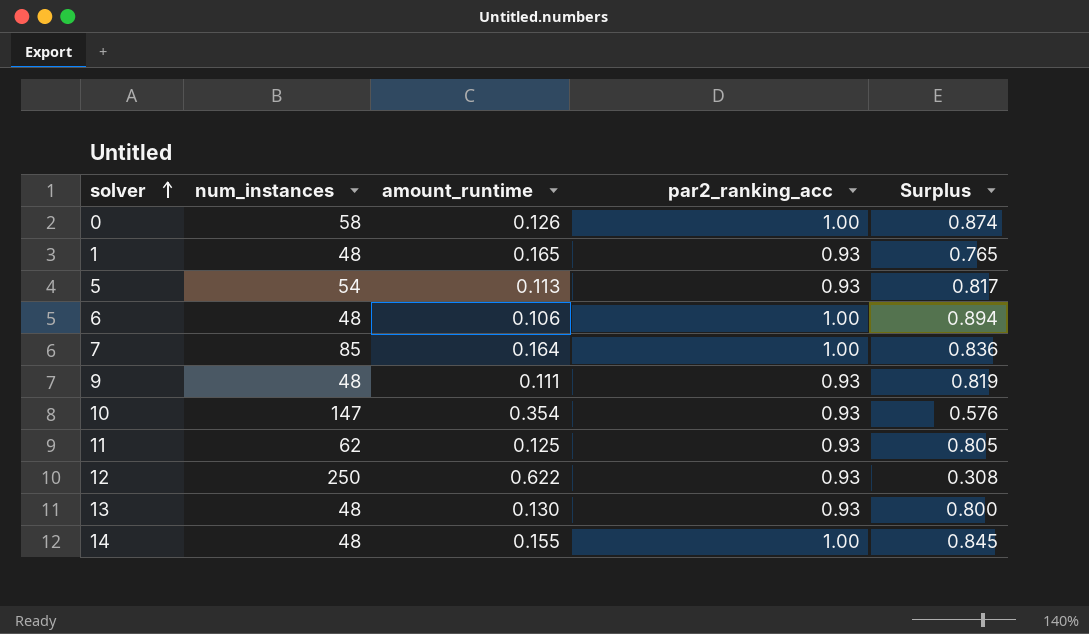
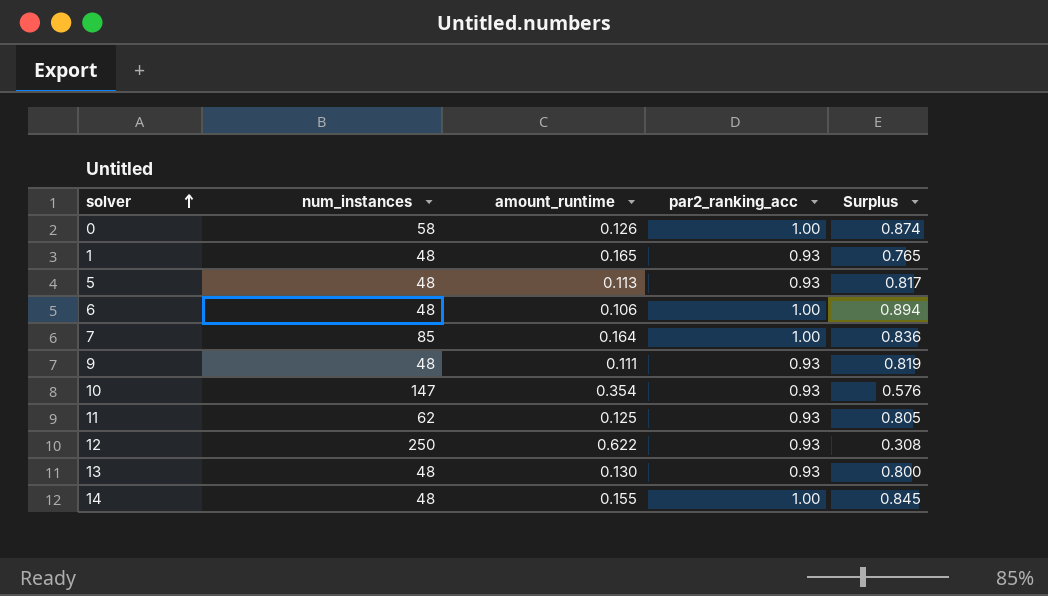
5 | num_instances: 54 -> 48

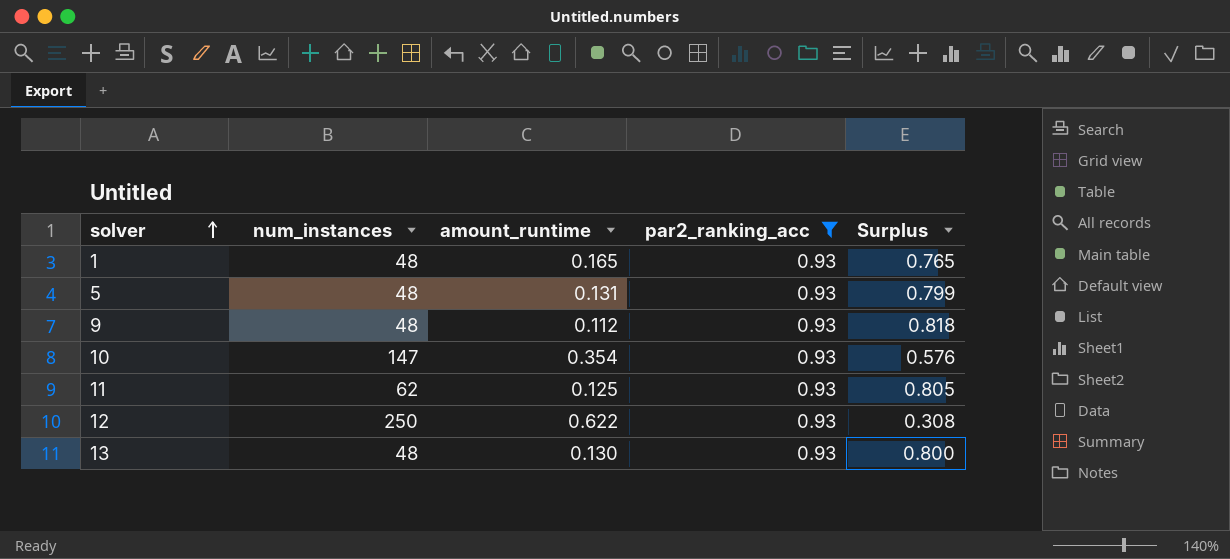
filter: none -> par2_ranking_acc = 0.93
5 | amount_runtime: 0.113 -> 0.131
5 | Surplus: 0.817 -> 0.799
9 | amount_runtime: 0.111 -> 0.112
9 | Surplus: 0.819 -> 0.818

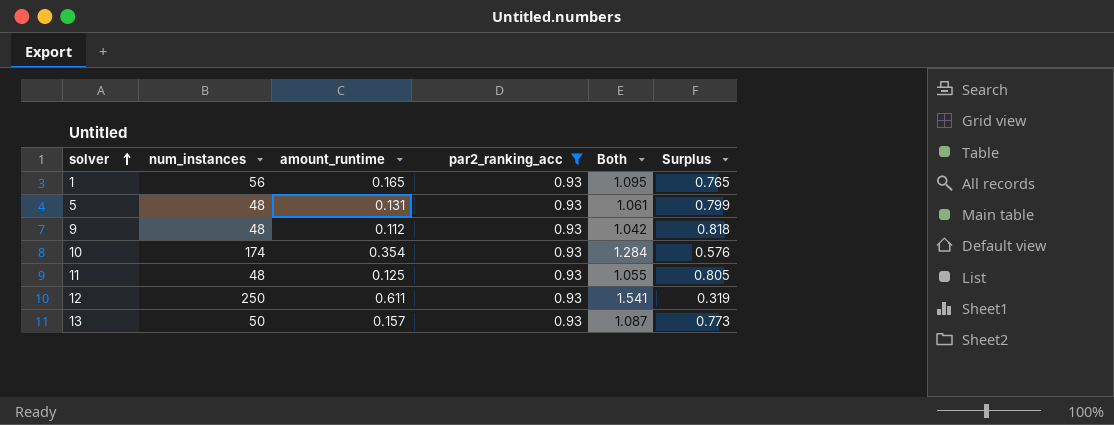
column Both | formula: none -> [amount_runtime] + [par2_ranking_acc]
1 | num_instances: 48 -> 56
10 | num_instances: 147 -> 174
11 | num_instances: 62 -> 48
12 | amount_runtime: 0.622 -> 0.611
12 | Surplus: 0.308 -> 0.319
13 | num_instances: 48 -> 50
13 | amount_runtime: 0.130 -> 0.157
13 | Surplus: 0.800 -> 0.773

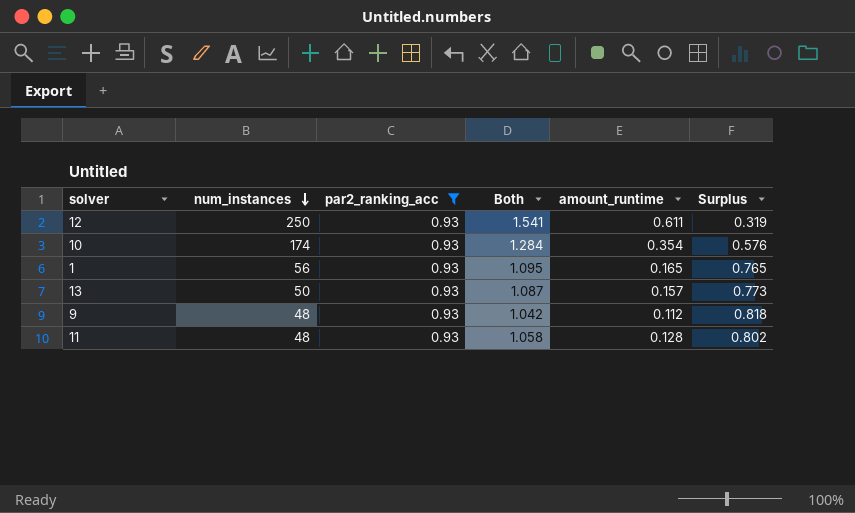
row order: solver ascending -> num_instances descending
column amount_runtime | position: 3 -> 5
row 5: 48 | 0.131 | 0.93 | 1.061 | 0.799 -> none
11 | Both: 1.055 -> 1.058
11 | amount_runtime: 0.125 -> 0.128
11 | Surplus: 0.805 -> 0.802

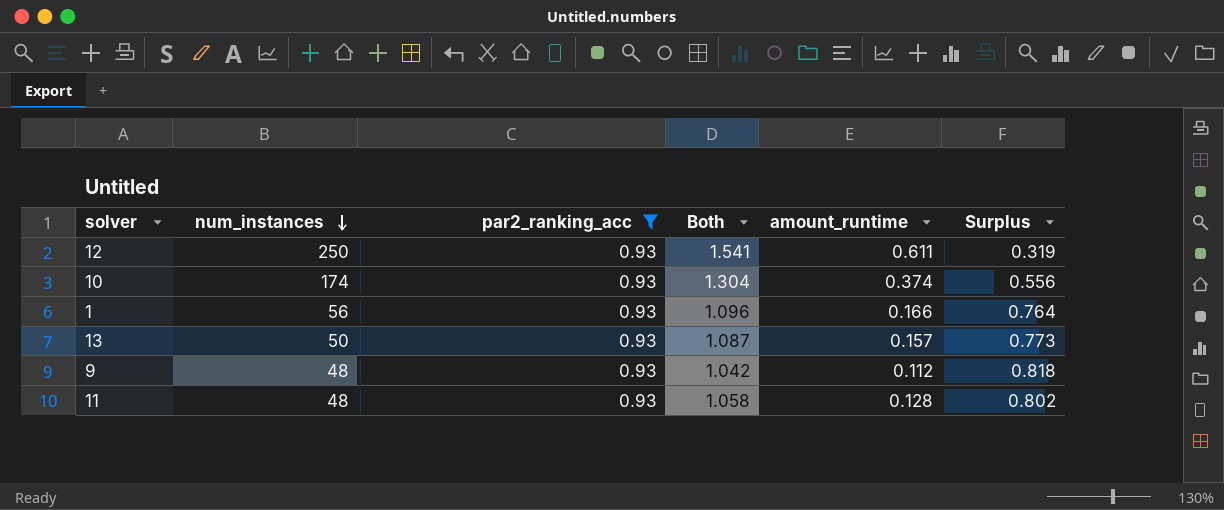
10 | Both: 1.284 -> 1.304
10 | amount_runtime: 0.354 -> 0.374
10 | Surplus: 0.576 -> 0.556
1 | Both: 1.095 -> 1.096
1 | amount_runtime: 0.165 -> 0.166
1 | Surplus: 0.765 -> 0.764

